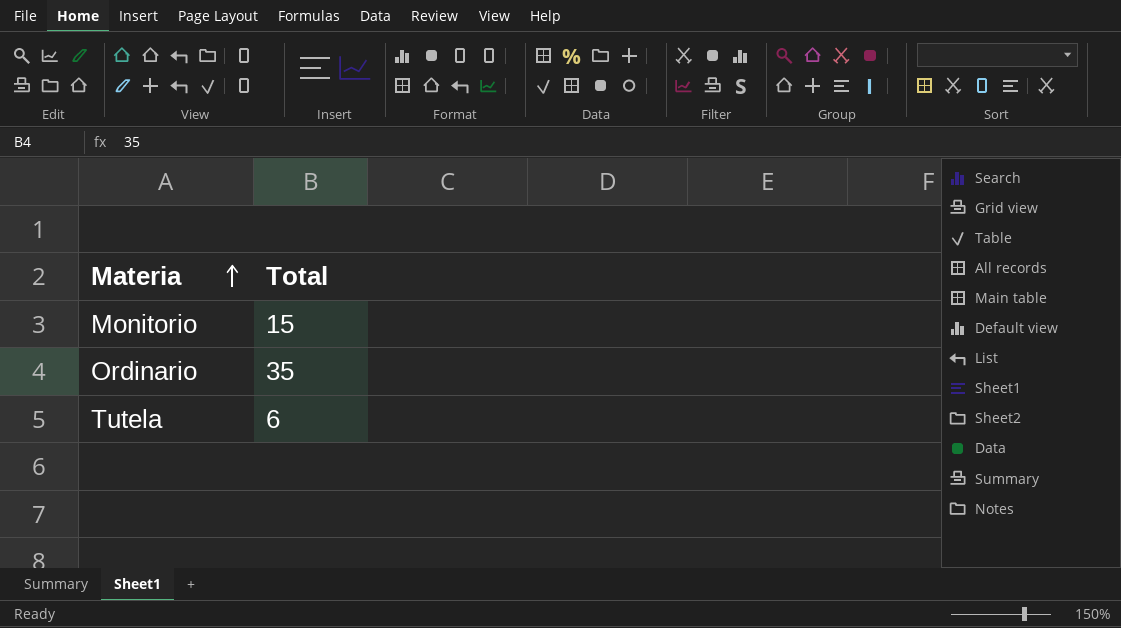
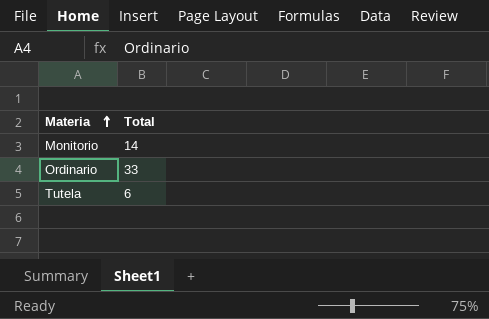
Monitorio | Total: 15 -> 14
Ordinario | Total: 35 -> 33

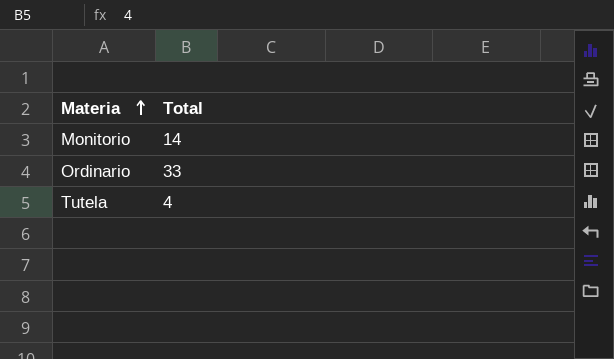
Tutela | Total: 6 -> 4

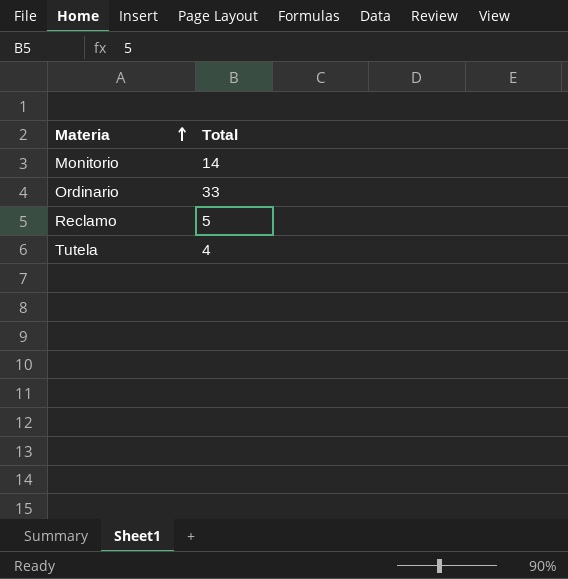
row Reclamo: none -> 5

